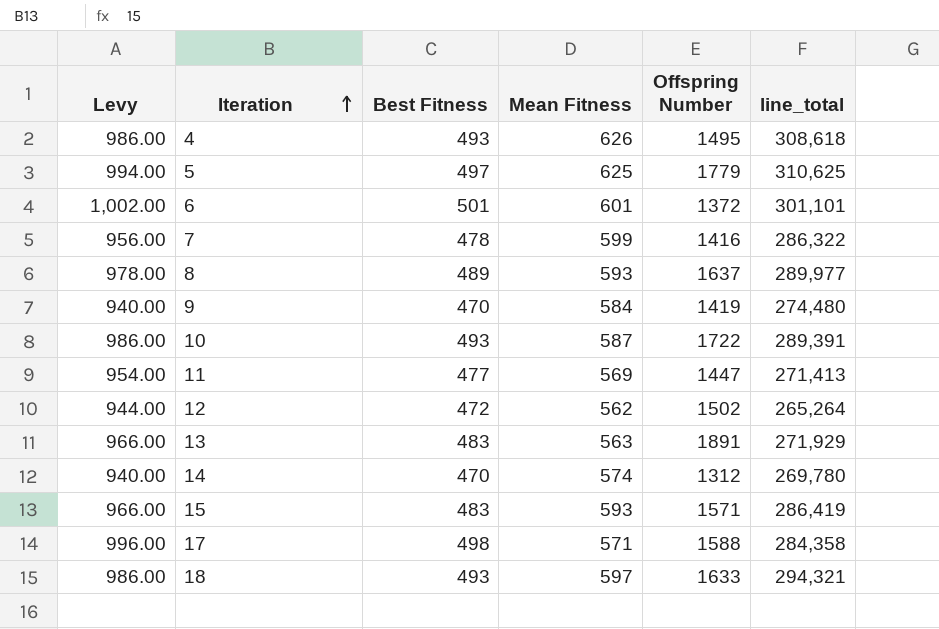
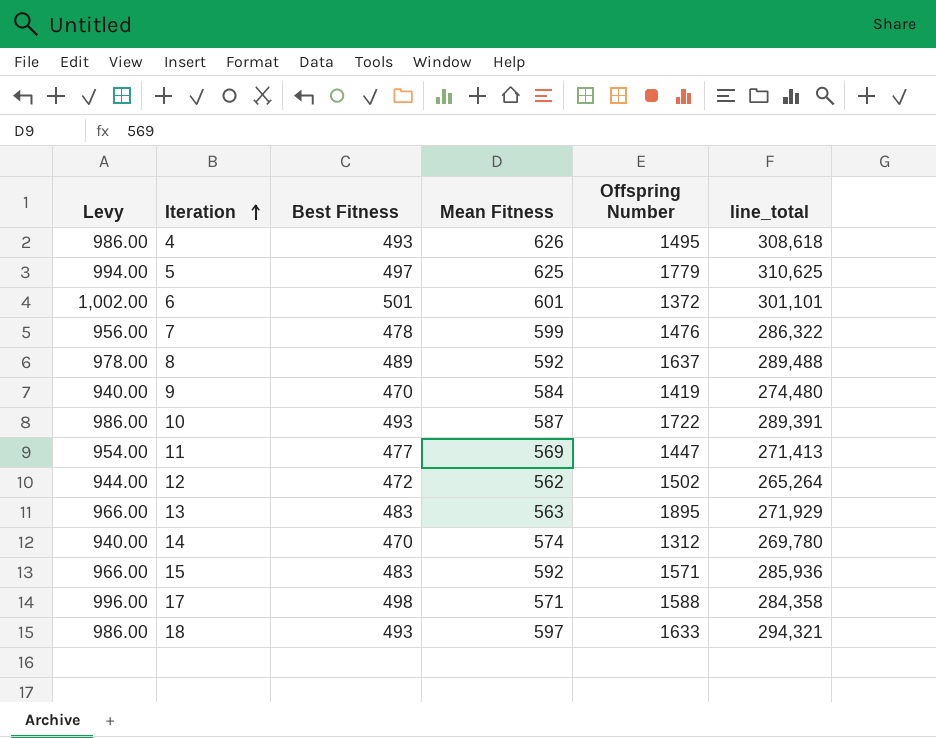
7 | Offspring Number: 1416 -> 1476
8 | Mean Fitness: 593 -> 592
8 | line_total: 289,977 -> 289,488
13 | Offspring Number: 1891 -> 1895
15 | Mean Fitness: 593 -> 592
15 | line_total: 286,419 -> 285,936

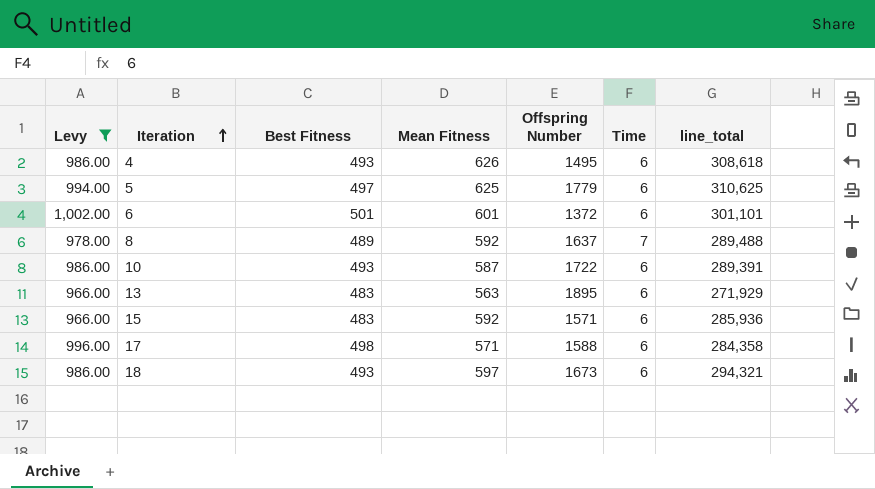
filter: none -> Levy >= 966.00
column Time | position: none -> 6
18 | Offspring Number: 1633 -> 1673

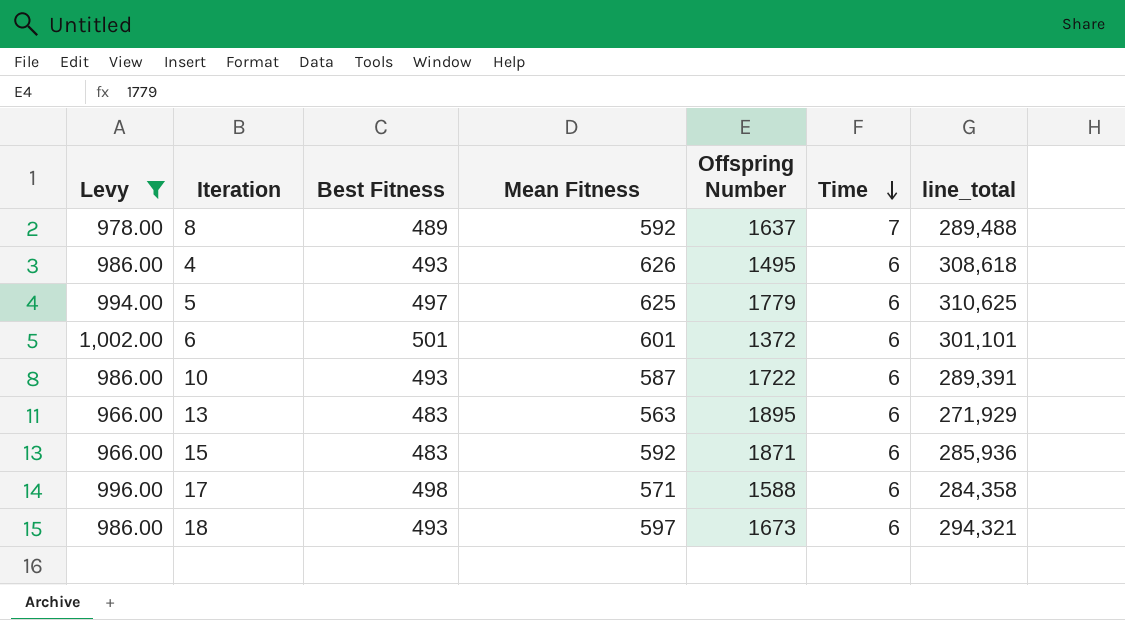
row order: Iteration ascending -> Time descending
15 | Offspring Number: 1571 -> 1871

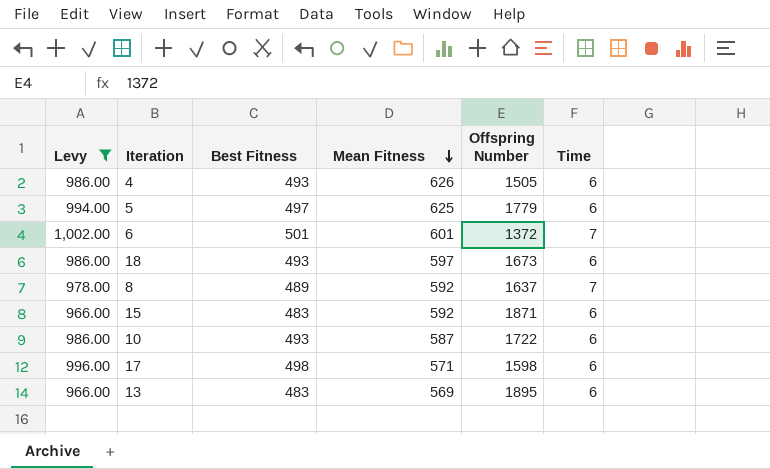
row order: Time descending -> Mean Fitness descending
column line_total | formula: [Best Fitness] * [Mean Fitness] -> none
4 | Offspring Number: 1495 -> 1505
6 | Time: 6 -> 7
17 | Offspring Number: 1588 -> 1598
13 | Mean Fitness: 563 -> 569

